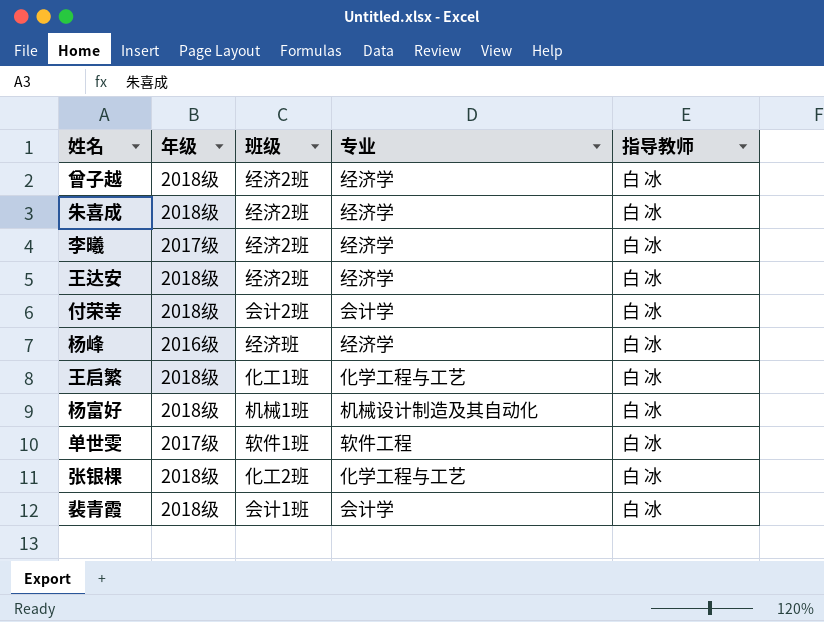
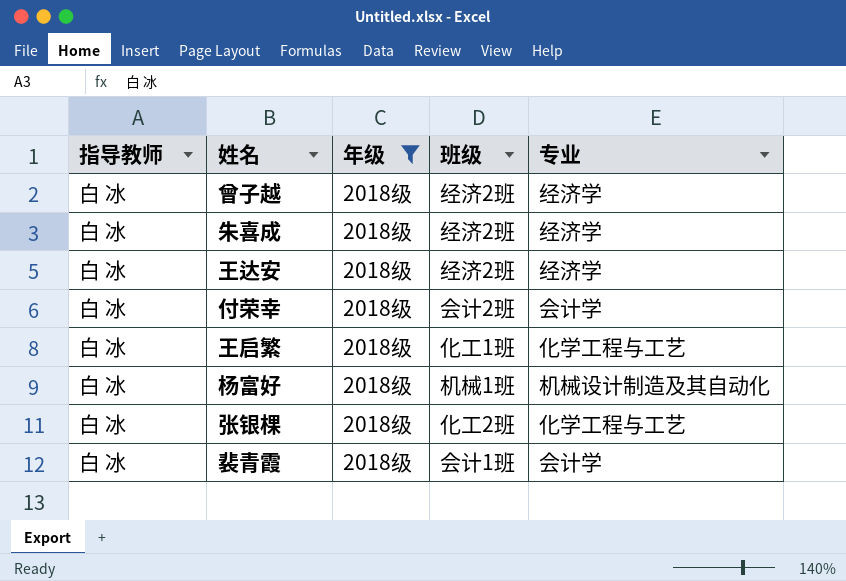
filter: none -> 年级 = 2018级
column 指导教师 | position: 5 -> 1

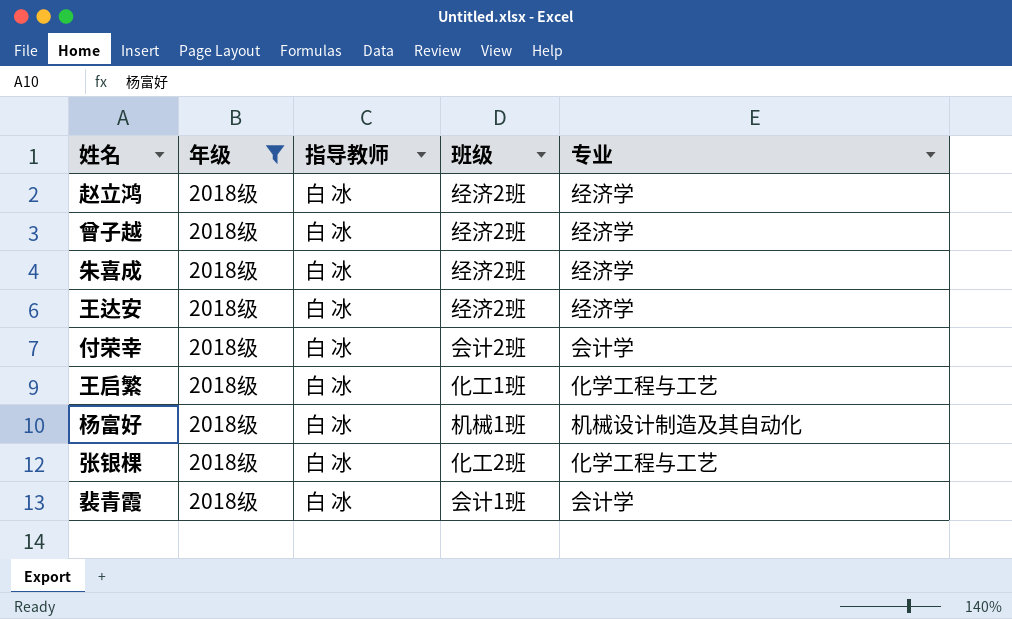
column 指导教师 | position: 1 -> 3
row 赵立鸿: none -> 2018级 | 白 冰 | 经济2班 | 经济学

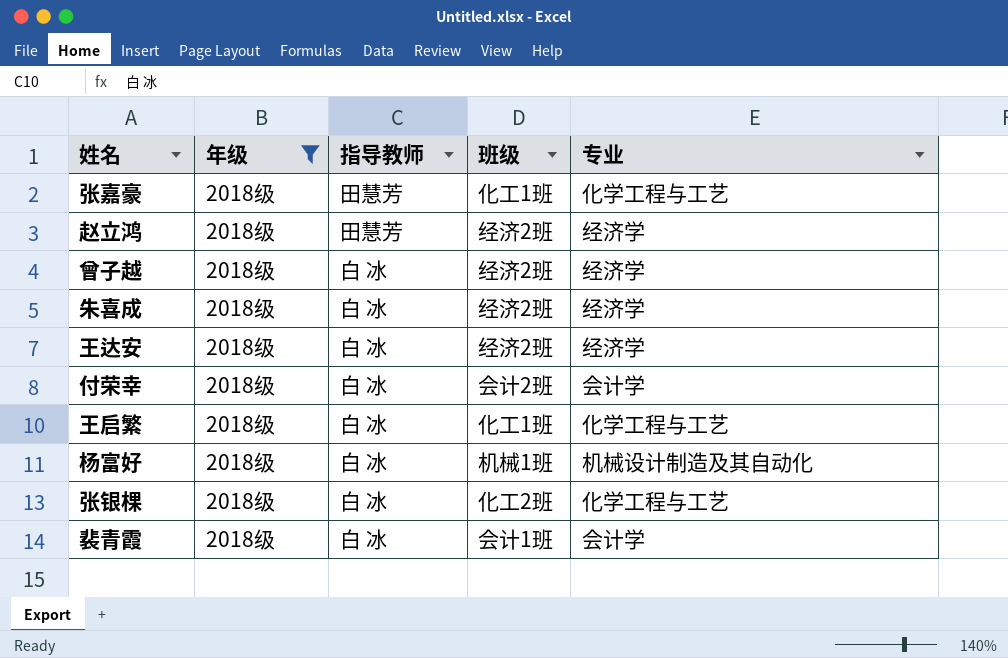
row 张嘉豪: none -> 2018级 | 田慧芳 | 化工1班 | 化学工程与工艺
赵立鸿 | 指导教师: 白 冰 -> 田慧芳

